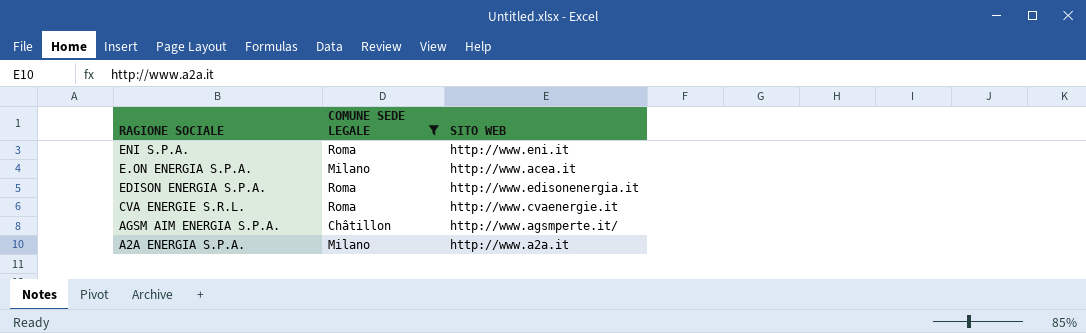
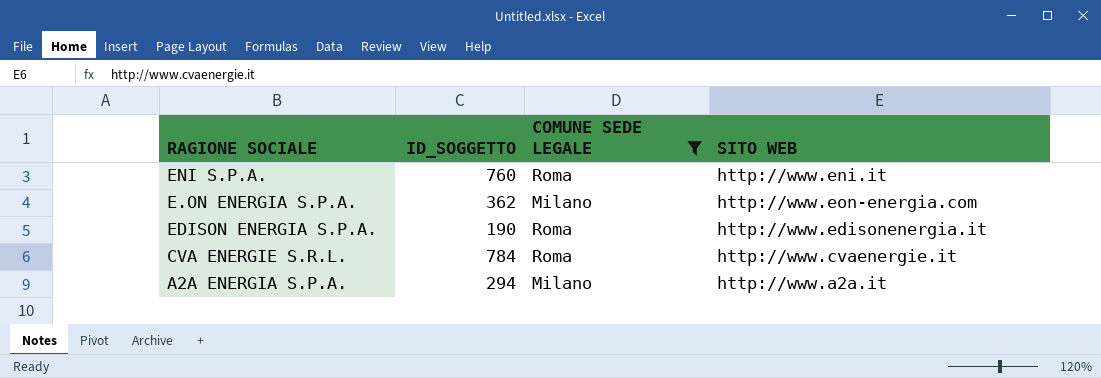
column ID_SOGGETTO | position: none -> 2
row AGSM AIM ENERGIA S.P.A.: Châtillon | http://www.agsmperte.it/ -> none
E.ON ENERGIA S.P.A. | SITO WEB: http://www.acea.it -> http://www.eon-energia.com

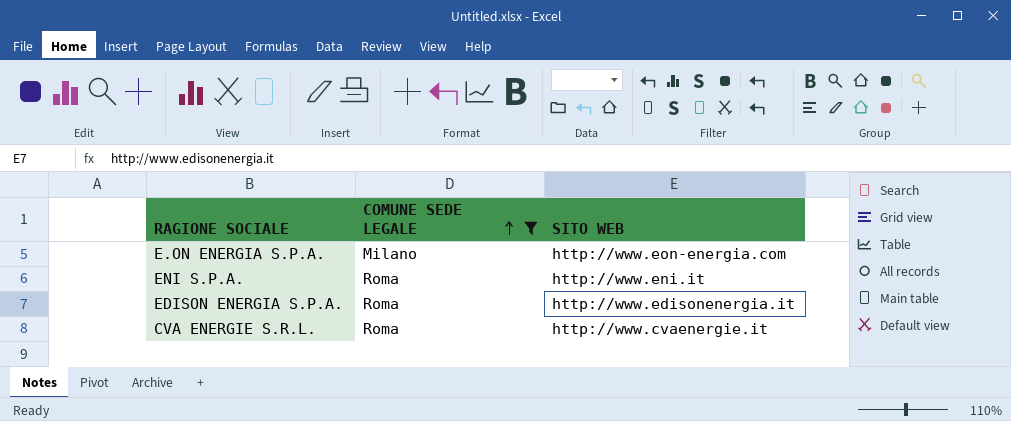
row order: none -> COMUNE SEDE LEGALE ascending
column ID_SOGGETTO | position: 2 -> none
row A2A ENERGIA S.P.A.: 294 | Milano | http://www.a2a.it -> none

